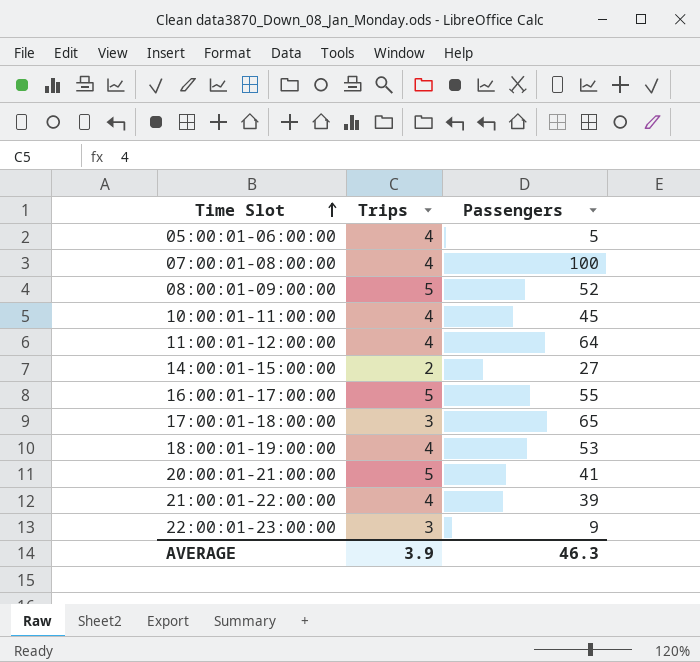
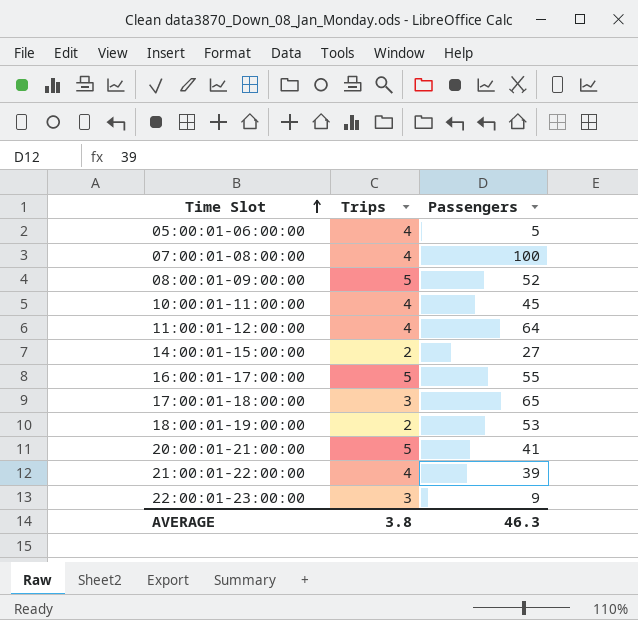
18:00:01-19:00:00 | Trips: 4 -> 2
AVERAGE | Trips: 3.9 -> 3.8

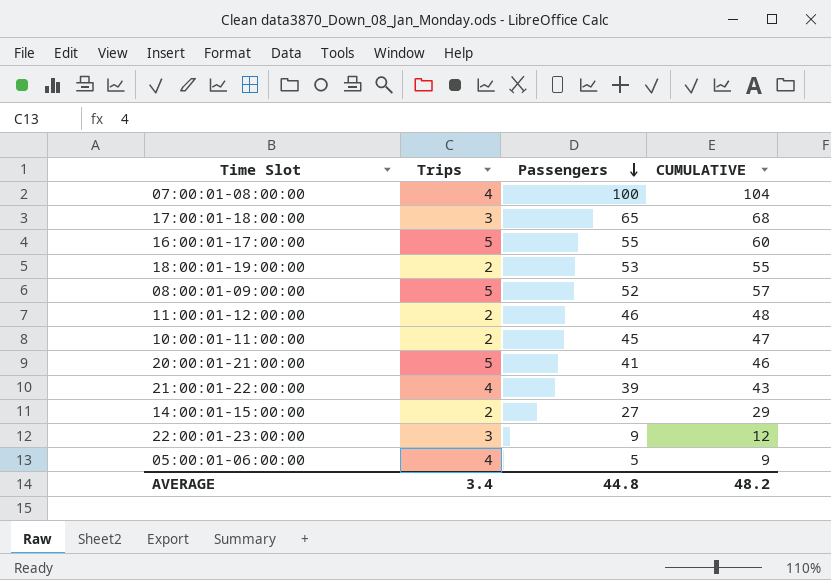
row order: Time Slot ascending -> Passengers descending
column CUMULATIVE | formula: none -> [Trips] + [Passengers]
11:00:01-12:00:00 | Trips: 4 -> 2
11:00:01-12:00:00 | Passengers: 64 -> 46
10:00:01-11:00:00 | Trips: 4 -> 2
AVERAGE | Trips: 3.8 -> 3.4
AVERAGE | Passengers: 46.3 -> 44.8

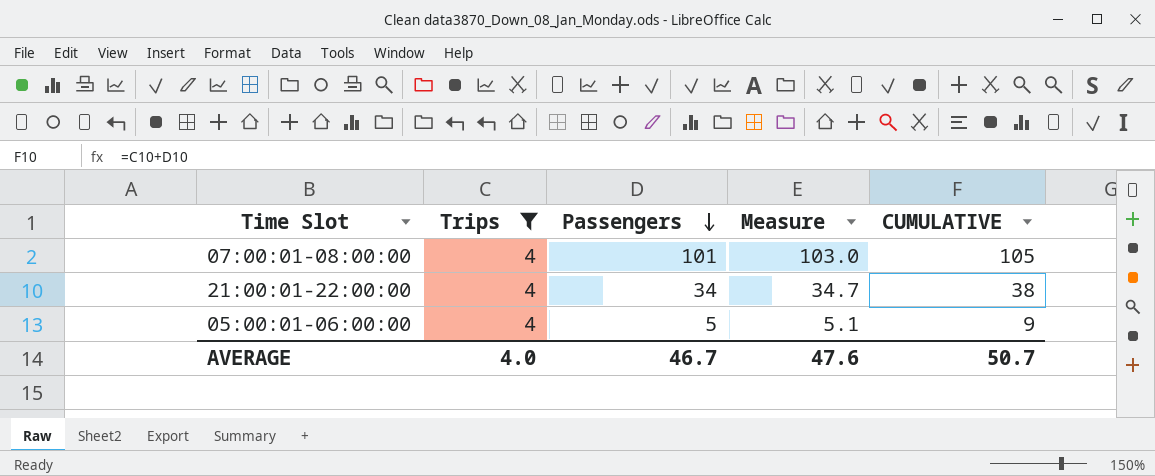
filter: none -> Trips = 4
column Measure | formula: none -> [Passengers] * 1.02
07:00:01-08:00:00 | Passengers: 100 -> 101
07:00:01-08:00:00 | CUMULATIVE: 104 -> 105
21:00:01-22:00:00 | Passengers: 39 -> 34
21:00:01-22:00:00 | CUMULATIVE: 43 -> 38
AVERAGE | Trips: 3.4 -> 4.0
AVERAGE | Passengers: 44.8 -> 46.7
AVERAGE | CUMULATIVE: 48.2 -> 50.7

